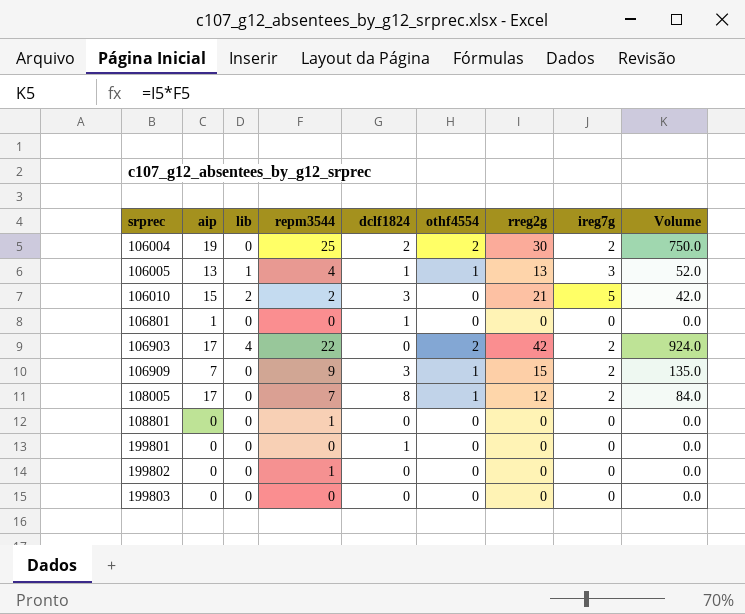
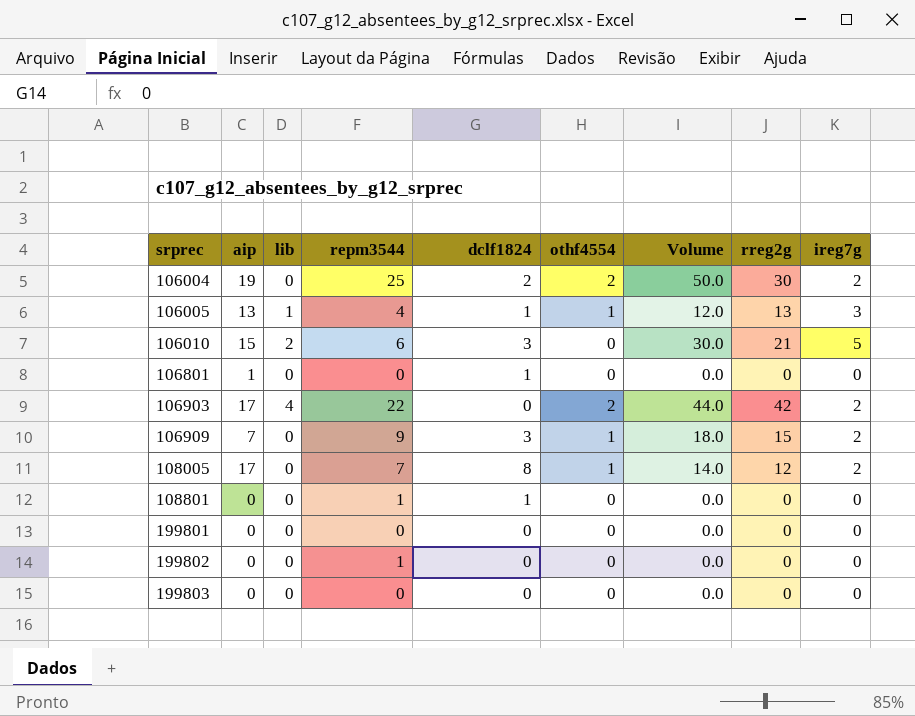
column Volume | formula: [repm3544] * [rreg2g] -> [repm3544] * [ireg7g]
column Volume | position: 9 -> 7
106010 | repm3544: 2 -> 6
108801 | dclf1824: 0 -> 1
199801 | dclf1824: 1 -> 0

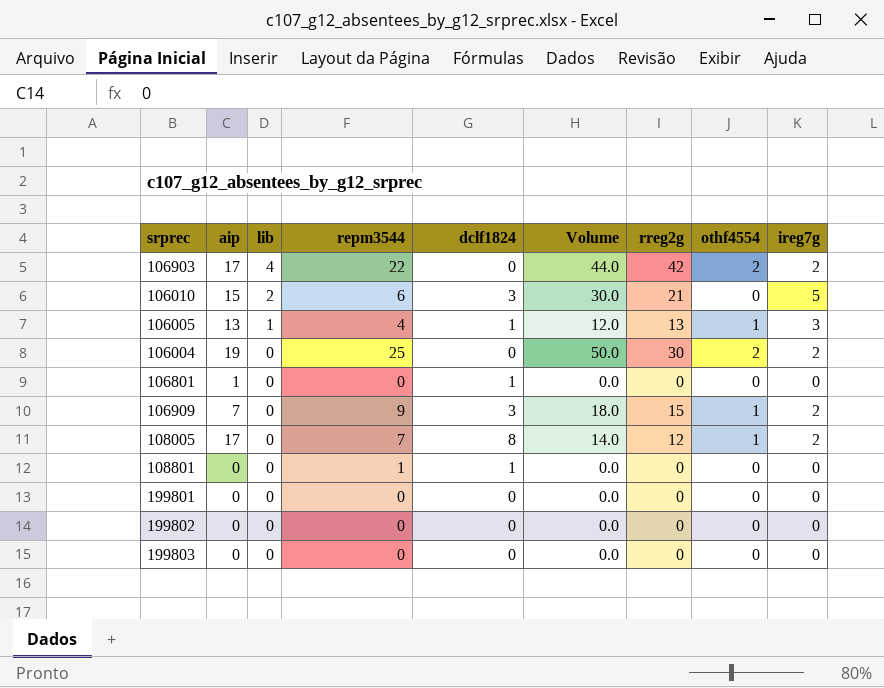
row order: srprec ascending -> lib descending
column othf4554 | position: 6 -> 8
106004 | dclf1824: 2 -> 0
199802 | repm3544: 1 -> 0

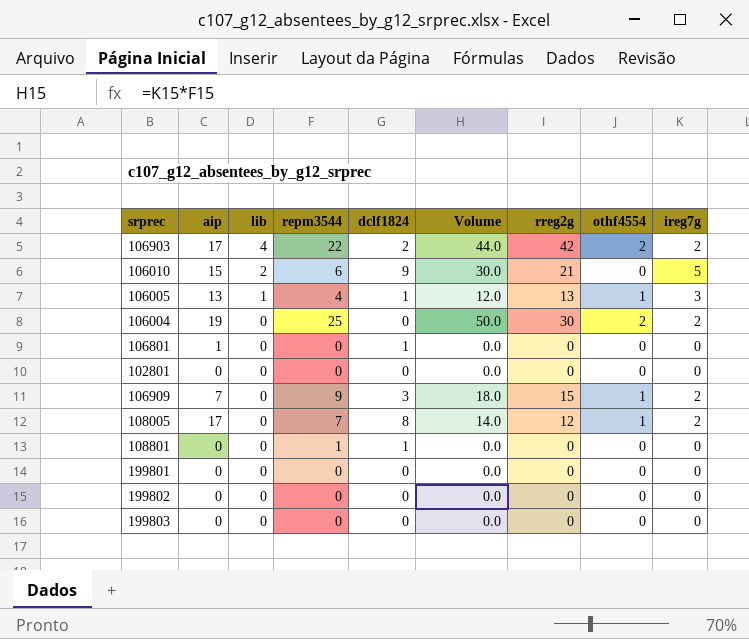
106903 | dclf1824: 0 -> 2
106010 | dclf1824: 3 -> 9
row 102801: none -> 0 | 0 | 0 | 0 | 0.0 | 0 | 0 | 0

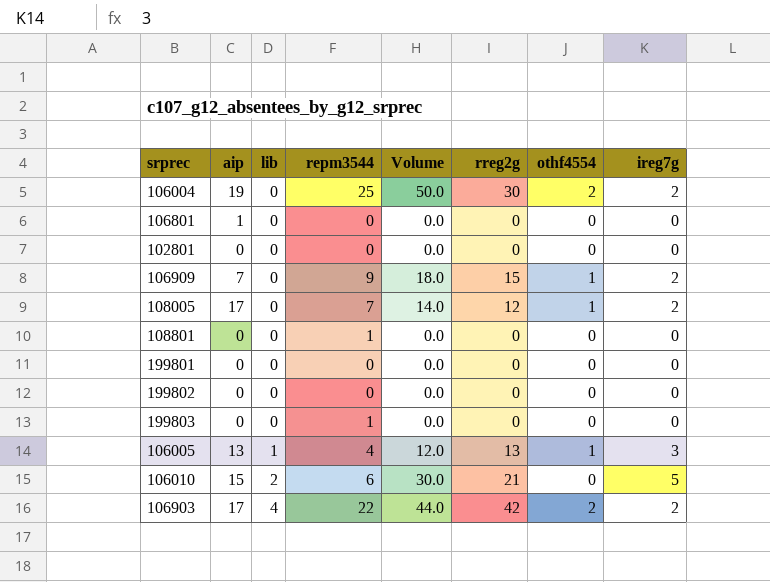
row order: lib descending -> lib ascending
column dclf1824 | position: 5 -> none
199803 | repm3544: 0 -> 1

